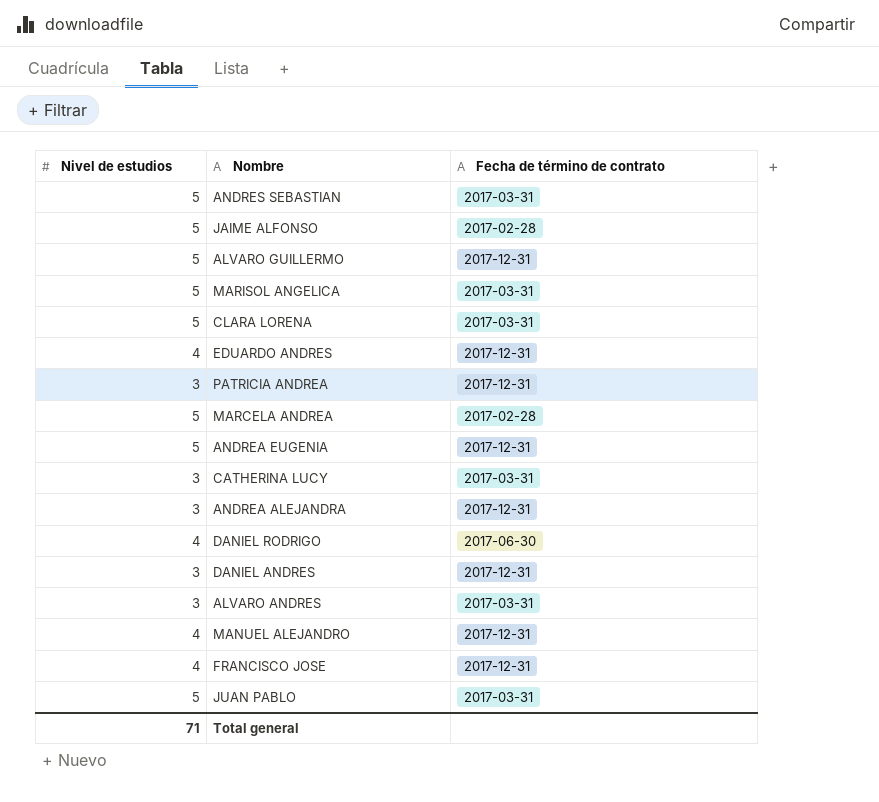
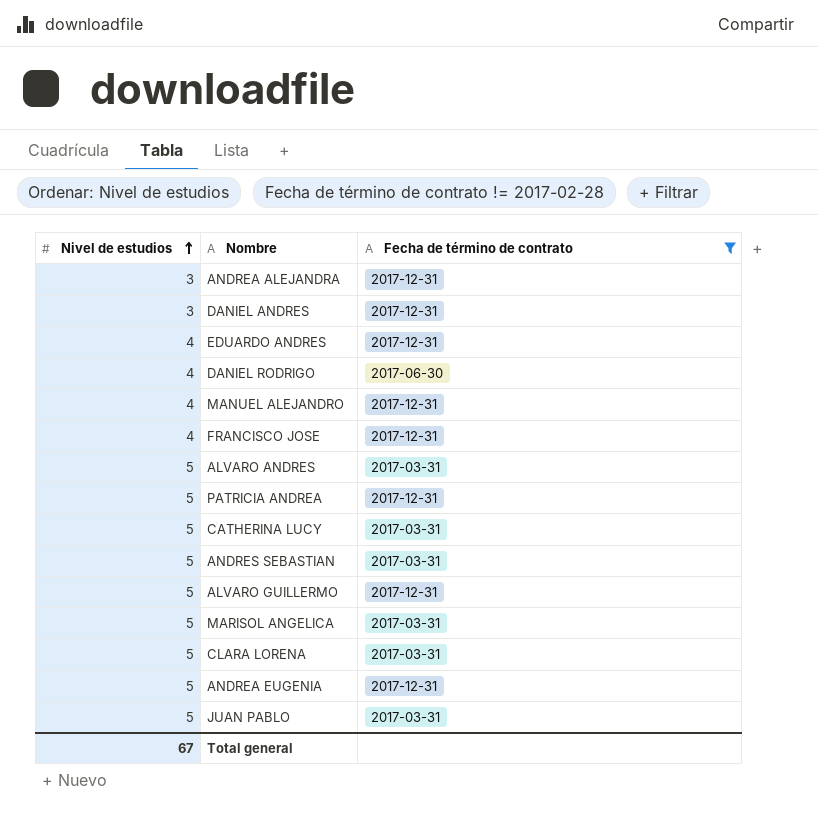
filter: none -> Fecha de término de contrato != 2017-02-28
row order: none -> Nivel de estudios ascending
ALVARO ANDRES | Nivel de estudios: 3 -> 5
PATRICIA ANDREA | Nivel de estudios: 3 -> 5
CATHERINA LUCY | Nivel de estudios: 3 -> 5
Total general | Nivel de estudios: 71 -> 67

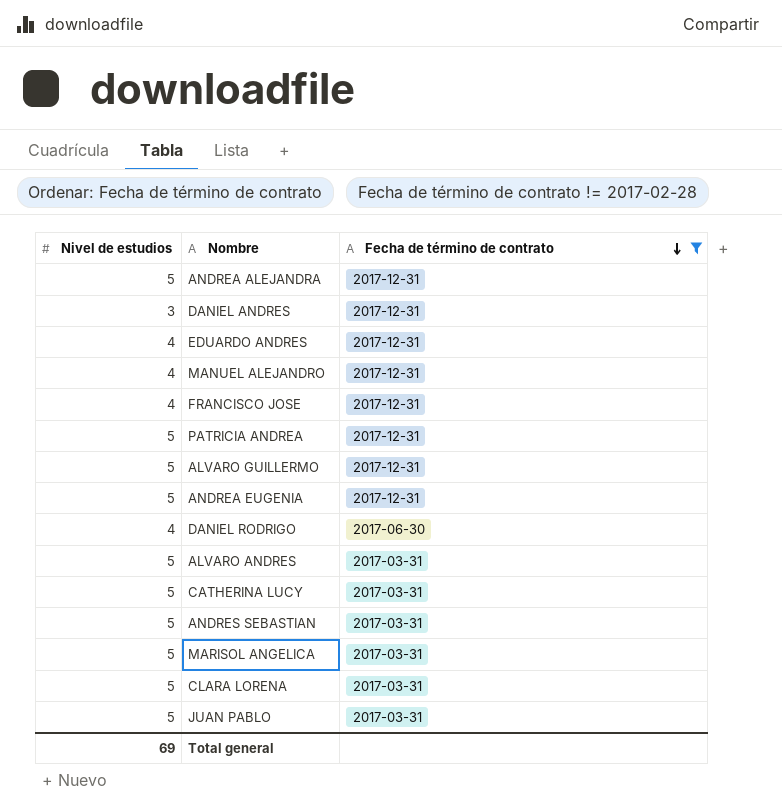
row order: Nivel de estudios ascending -> Fecha de término de contrato descending
ANDREA ALEJANDRA | Nivel de estudios: 3 -> 5
Total general | Nivel de estudios: 67 -> 69

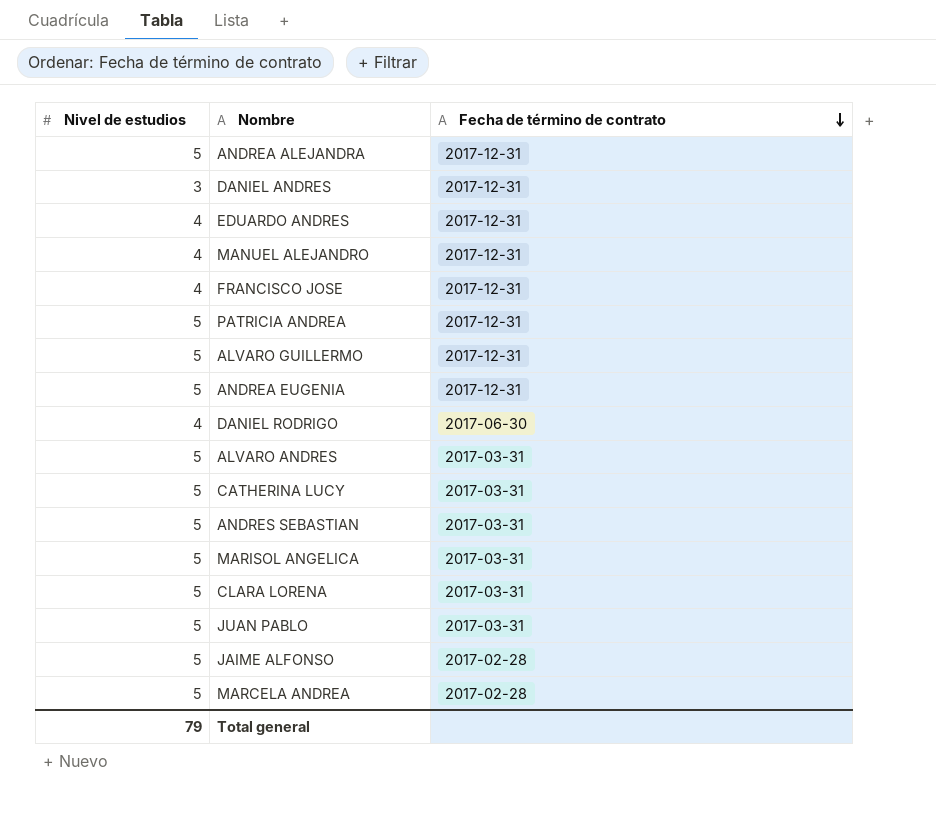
filter: Fecha de término de contrato != 2017-02-28 -> none
Total general | Nivel de estudios: 69 -> 79

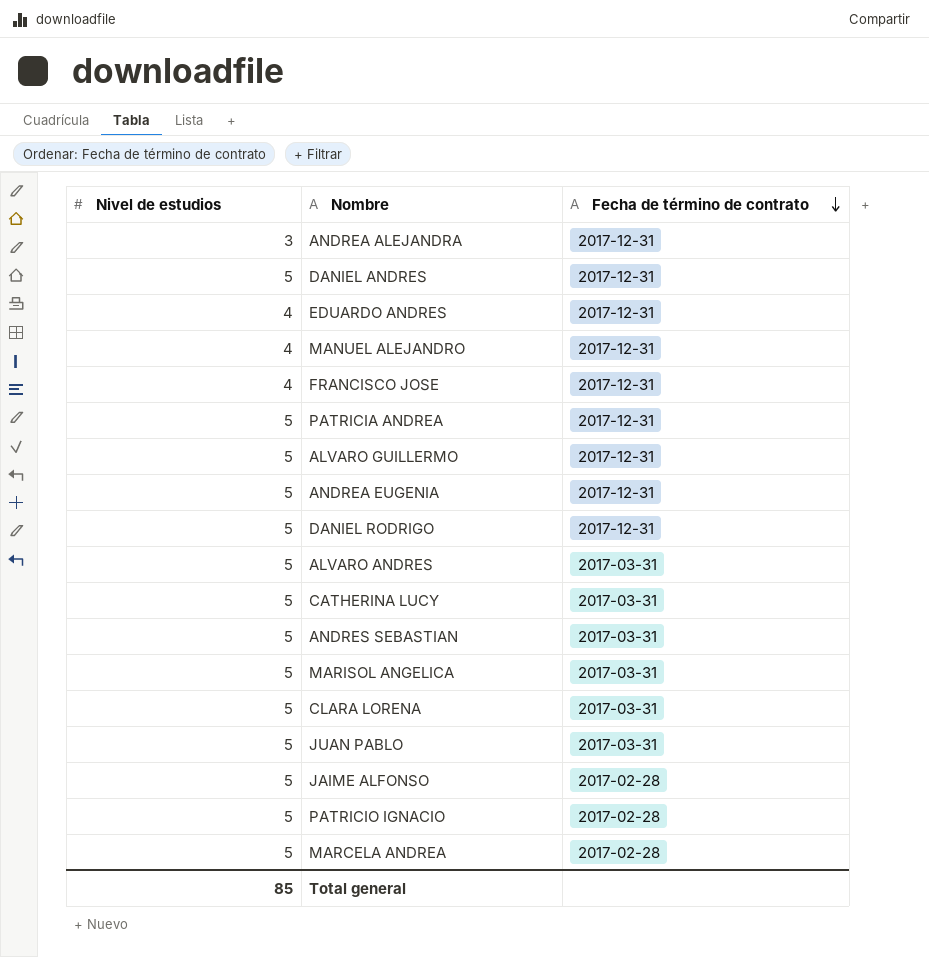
ANDREA ALEJANDRA | Nivel de estudios: 5 -> 3
DANIEL ANDRES | Nivel de estudios: 3 -> 5
DANIEL RODRIGO | Nivel de estudios: 4 -> 5
DANIEL RODRIGO | Fecha de término de contrato: 2017-06-30 -> 2017-12-31
row PATRICIO IGNACIO: none -> 5 | 2017-02-28
Total general | Nivel de estudios: 79 -> 85

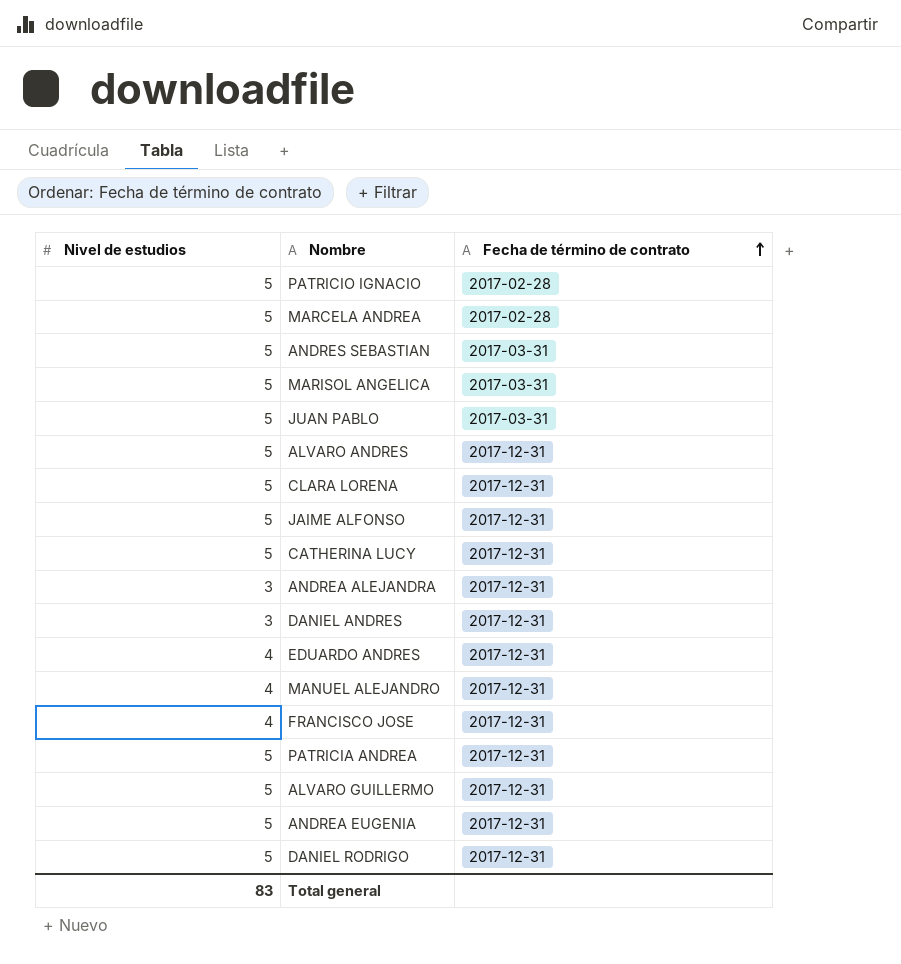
row order: Fecha de término de contrato descending -> Fecha de término de contrato ascending
ALVARO ANDRES | Fecha de término de contrato: 2017-03-31 -> 2017-12-31
CLARA LORENA | Fecha de término de contrato: 2017-03-31 -> 2017-12-31
JAIME ALFONSO | Fecha de término de contrato: 2017-02-28 -> 2017-12-31
CATHERINA LUCY | Fecha de término de contrato: 2017-03-31 -> 2017-12-31
DANIEL ANDRES | Nivel de estudios: 5 -> 3
Total general | Nivel de estudios: 85 -> 83

